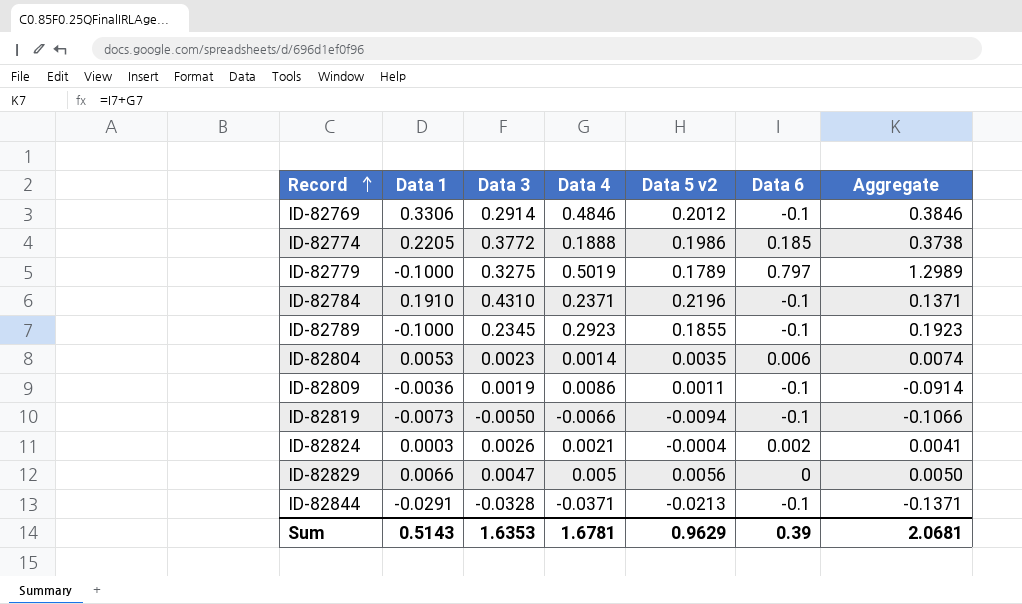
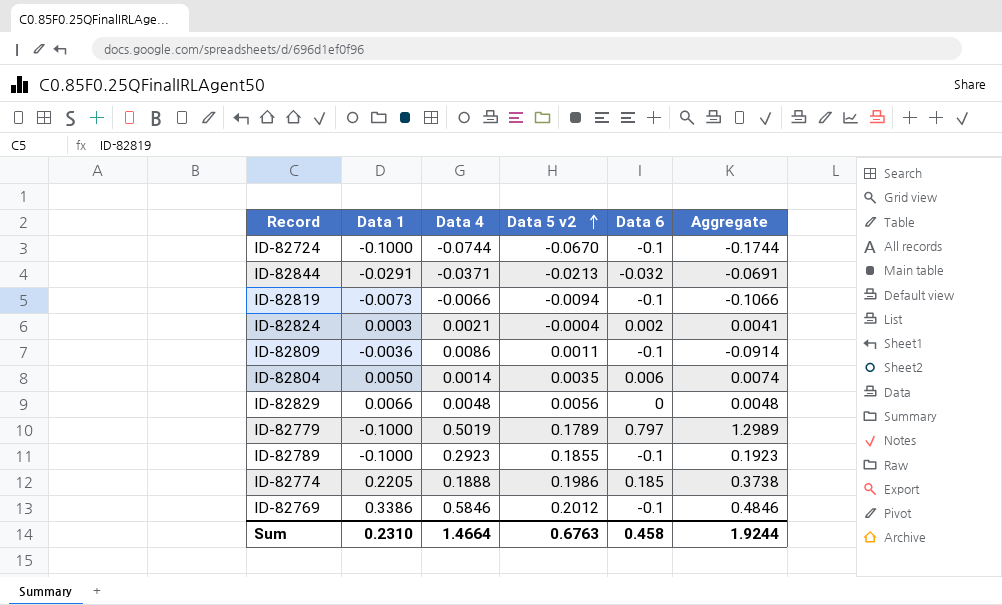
row order: Record ascending -> Data 5 v2 ascending
column Data 3 | position: 3 -> none
row ID-82784: 0.1910 | 0.4310 | 0.2371 | 0.2196 | -0.1 | 0.1371 -> none
row ID-82724: none -> -0.1000 | -0.0744 | -0.0670 | -0.1 | -0.1744
ID-82844 | Data 6: -0.1 -> -0.032
ID-82844 | Aggregate: -0.1371 -> -0.0691
ID-82804 | Data 1: 0.0053 -> 0.0050
ID-82829 | Data 4: 0.005 -> 0.0048
ID-82829 | Aggregate: 0.0050 -> 0.0048
ID-82769 | Data 1: 0.3306 -> 0.3386
ID-82769 | Data 4: 0.4846 -> 0.5846
ID-82769 | Aggregate: 0.3846 -> 0.4846
Sum | Data 1: 0.5143 -> 0.2310
Sum | Data 4: 1.6781 -> 1.4664
Sum | Data 5 v2: 0.9629 -> 0.6763
Sum | Data 6: 0.39 -> 0.458
Sum | Aggregate: 2.0681 -> 1.9244

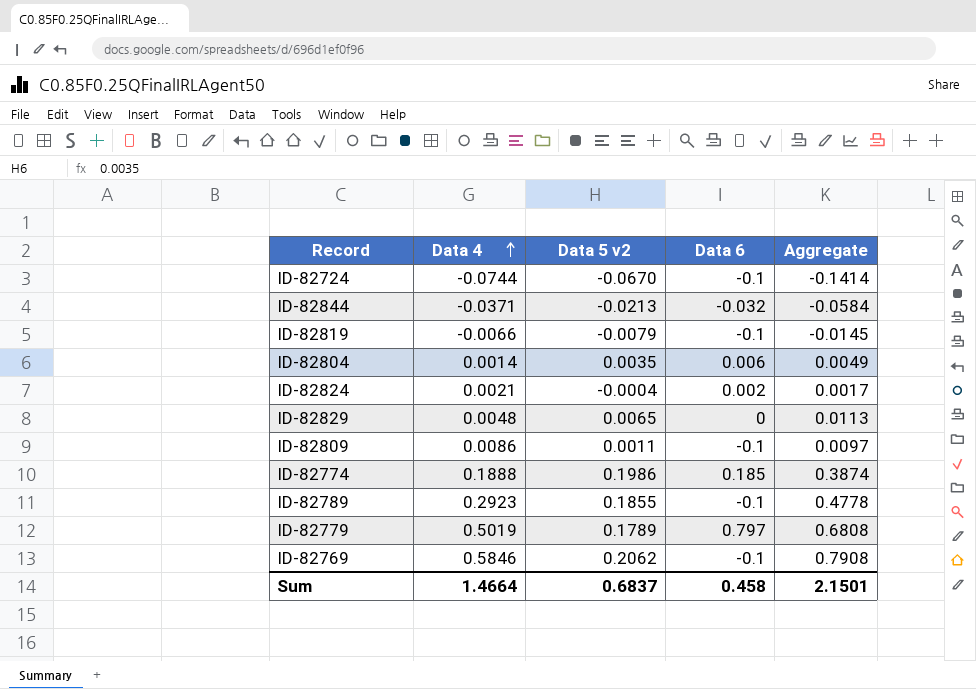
row order: Data 5 v2 ascending -> Data 4 ascending
column Data 1 | position: 2 -> none
column Aggregate | formula: [Data 4] + [Data 6] -> [Data 4] + [Data 5 v2]
ID-82819 | Data 5 v2: -0.0094 -> -0.0079
ID-82829 | Data 5 v2: 0.0056 -> 0.0065
ID-82769 | Data 5 v2: 0.2012 -> 0.2062
Sum | Data 5 v2: 0.6763 -> 0.6837
Sum | Aggregate: 1.9244 -> 2.1501

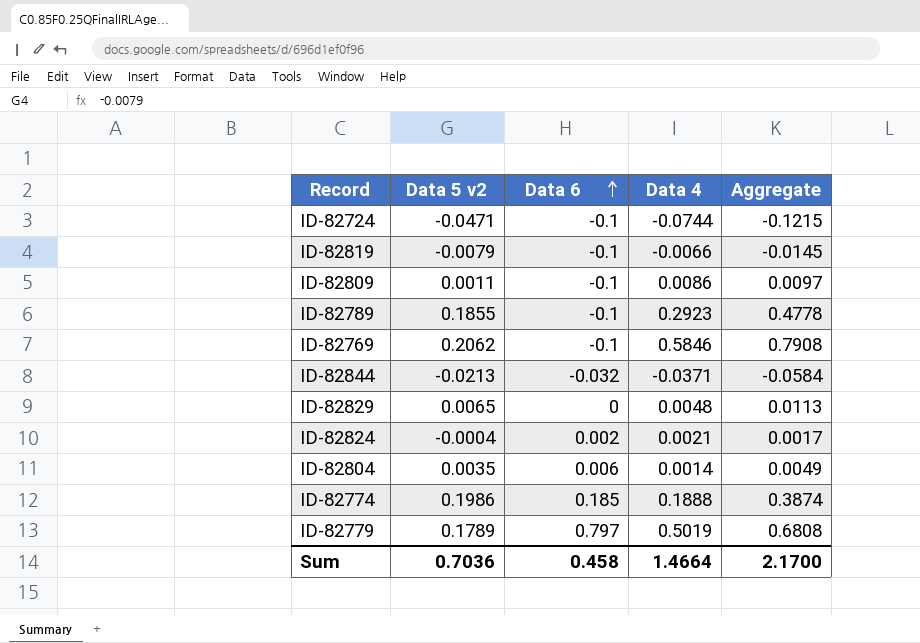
row order: Data 4 ascending -> Data 6 ascending
column Data 4 | position: 2 -> 4
ID-82724 | Data 5 v2: -0.0670 -> -0.0471
ID-82724 | Aggregate: -0.1414 -> -0.1215
Sum | Data 5 v2: 0.6837 -> 0.7036
Sum | Aggregate: 2.1501 -> 2.1700

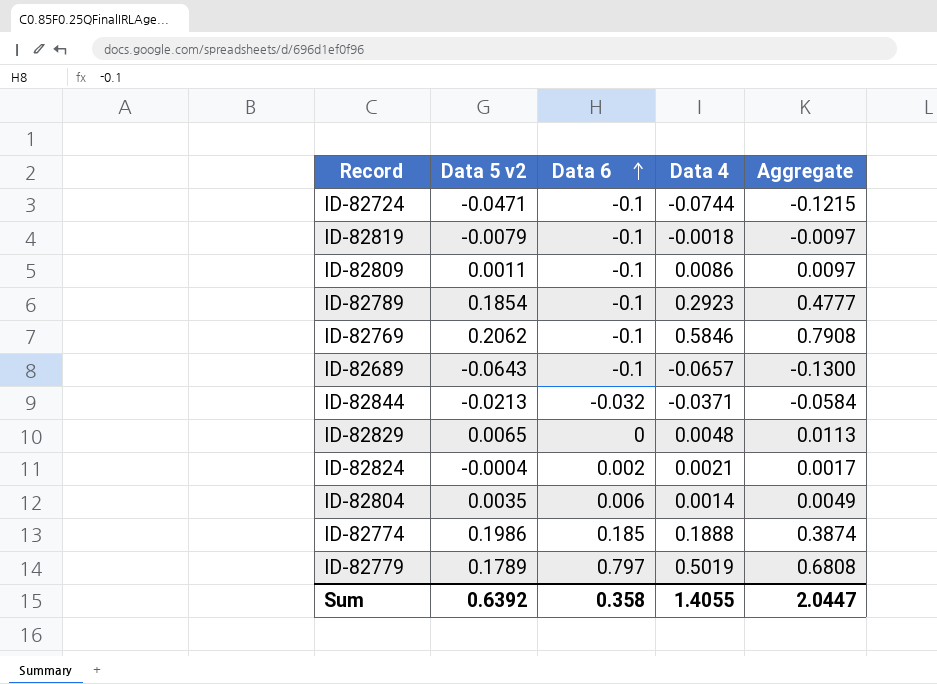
ID-82819 | Data 4: -0.0066 -> -0.0018
ID-82819 | Aggregate: -0.0145 -> -0.0097
ID-82789 | Data 5 v2: 0.1855 -> 0.1854
ID-82789 | Aggregate: 0.4778 -> 0.4777
row ID-82689: none -> -0.0643 | -0.1 | -0.0657 | -0.1300
Sum | Data 5 v2: 0.7036 -> 0.6392
Sum | Data 6: 0.458 -> 0.358
Sum | Data 4: 1.4664 -> 1.4055
Sum | Aggregate: 2.1700 -> 2.0447

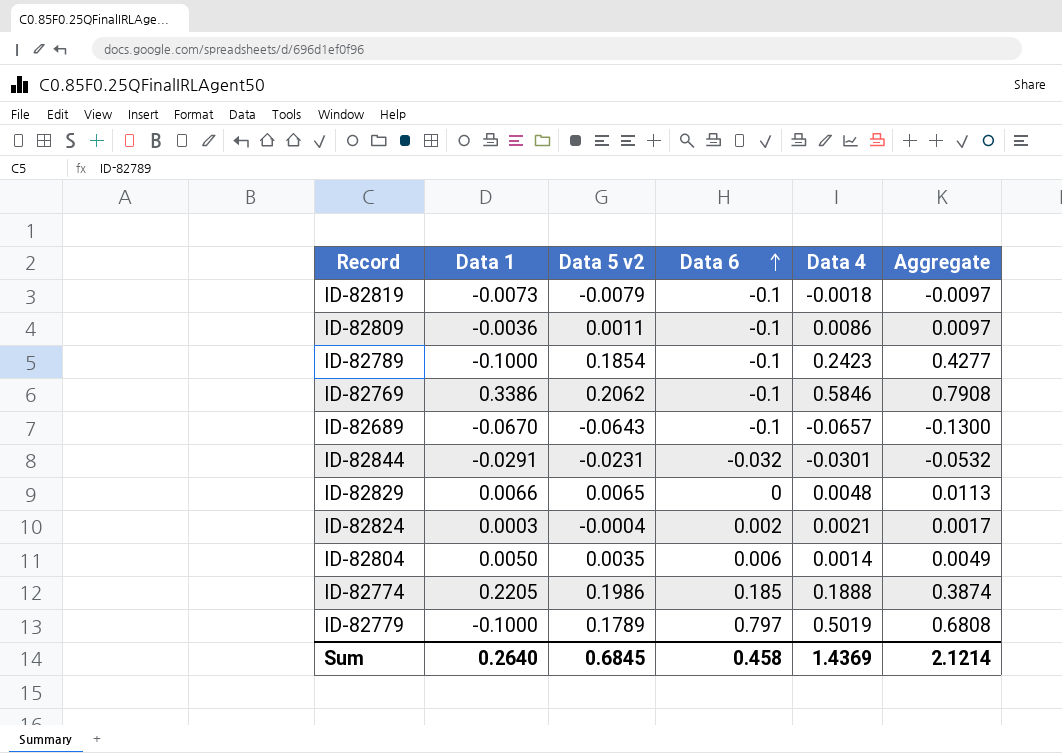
column Data 1 | position: none -> 2
row ID-82724: -0.0471 | -0.1 | -0.0744 | -0.1215 -> none
ID-82789 | Data 4: 0.2923 -> 0.2423
ID-82789 | Aggregate: 0.4777 -> 0.4277
ID-82844 | Data 5 v2: -0.0213 -> -0.0231
ID-82844 | Data 4: -0.0371 -> -0.0301
ID-82844 | Aggregate: -0.0584 -> -0.0532
Sum | Data 5 v2: 0.6392 -> 0.6845
Sum | Data 6: 0.358 -> 0.458
Sum | Data 4: 1.4055 -> 1.4369
Sum | Aggregate: 2.0447 -> 2.1214

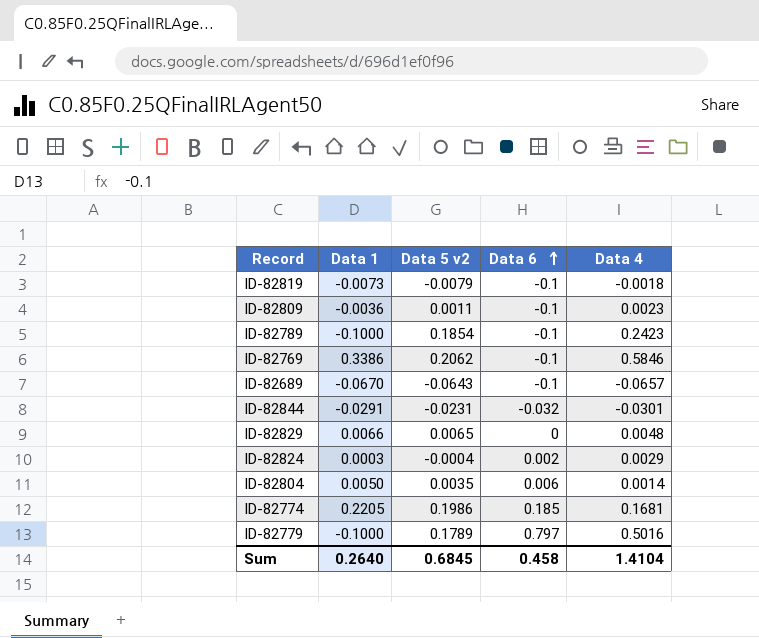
column Aggregate | formula: [Data 5 v2] + [Data 4] -> none
ID-82809 | Data 4: 0.0086 -> 0.0023
ID-82824 | Data 4: 0.0021 -> 0.0029
ID-82774 | Data 4: 0.1888 -> 0.1681
ID-82779 | Data 4: 0.5019 -> 0.5016
Sum | Data 4: 1.4369 -> 1.4104

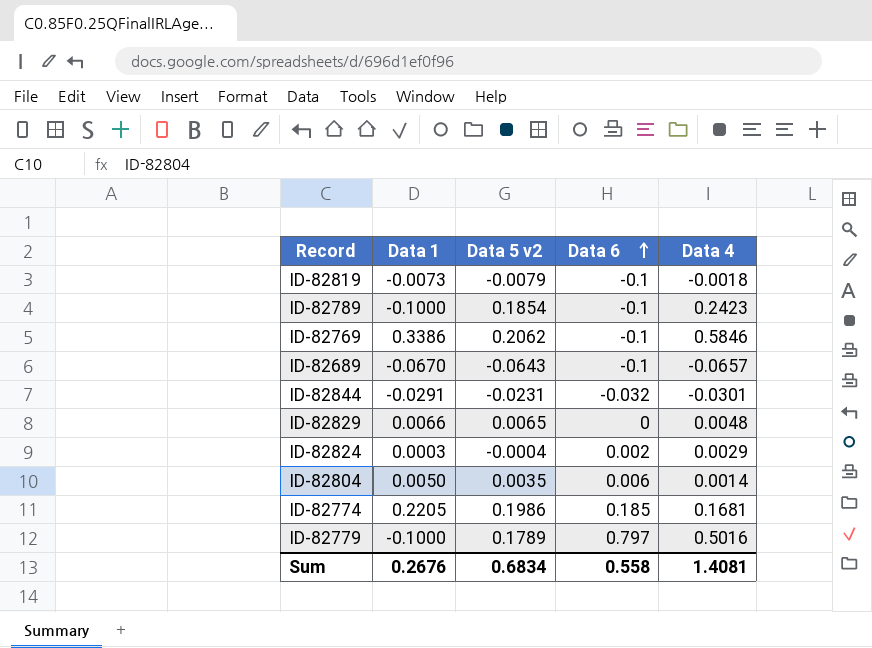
row ID-82809: -0.0036 | 0.0011 | -0.1 | 0.0023 -> none
Sum | Data 1: 0.2640 -> 0.2676
Sum | Data 5 v2: 0.6845 -> 0.6834
Sum | Data 6: 0.458 -> 0.558
Sum | Data 4: 1.4104 -> 1.4081

